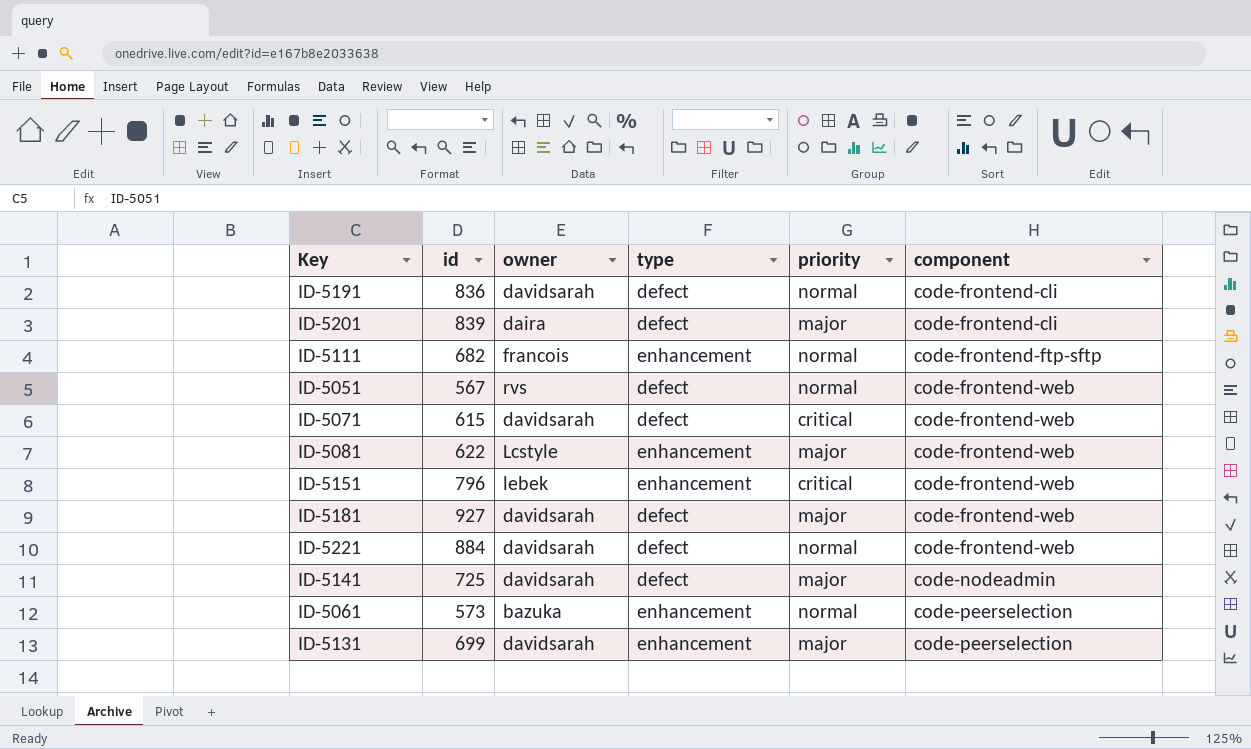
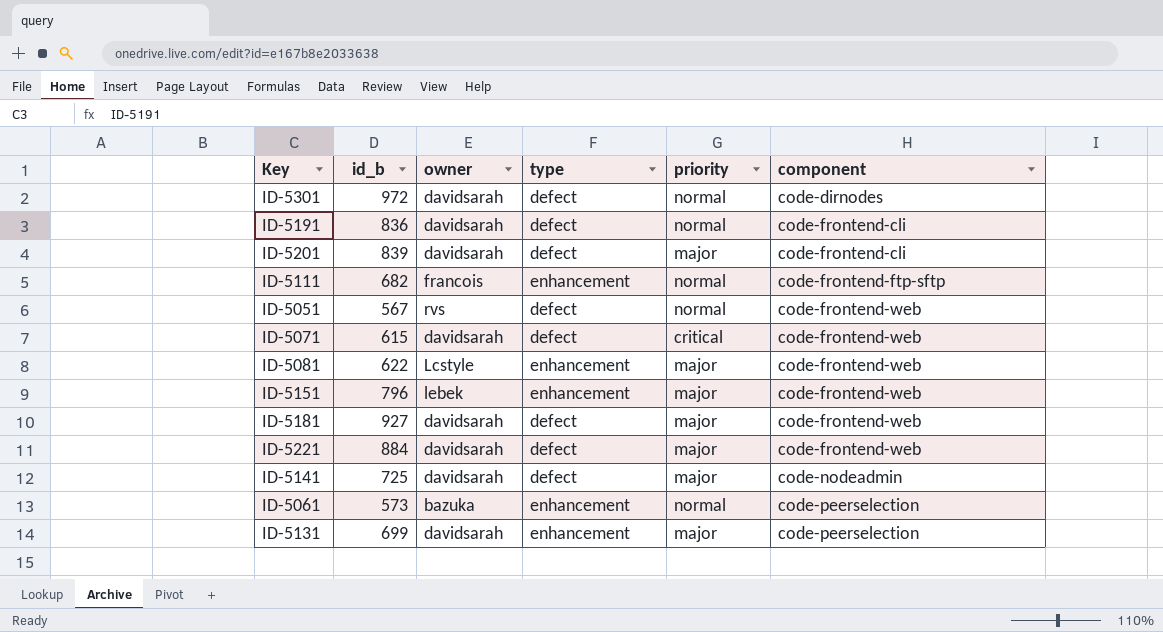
column name: id -> id_b
row ID-5301: none -> 972 | davidsarah | defect | normal | code-dirnodes
ID-5201 | owner: daira -> davidsarah
ID-5151 | priority: critical -> major
ID-5221 | priority: normal -> major

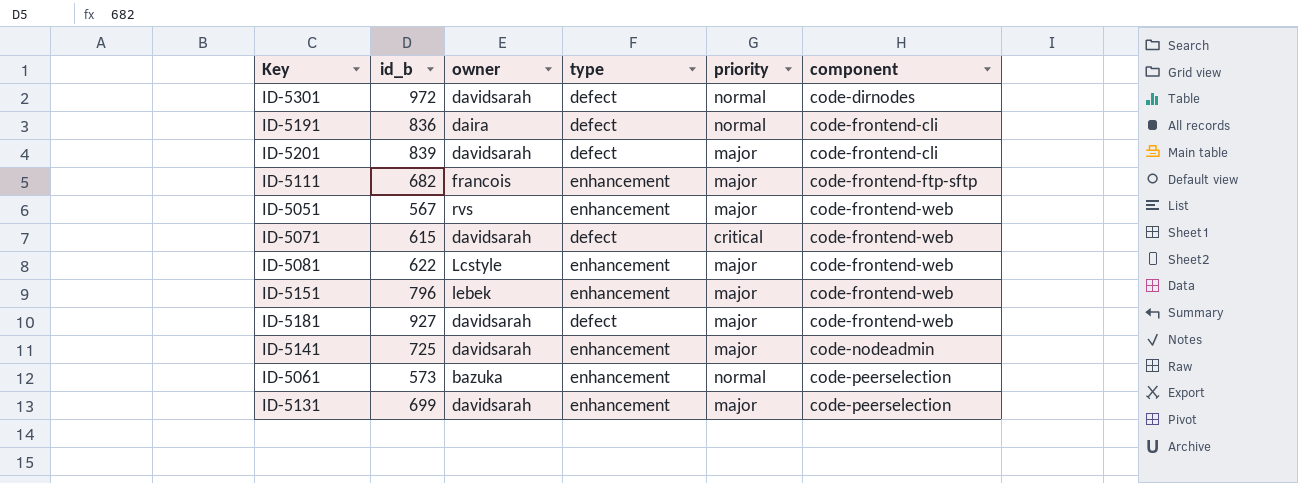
row ID-5221: 884 | davidsarah | defect | major | code-frontend-web -> none
ID-5191 | owner: davidsarah -> daira
ID-5111 | priority: normal -> major
ID-5051 | type: defect -> enhancement
ID-5051 | priority: normal -> major
ID-5141 | type: defect -> enhancement

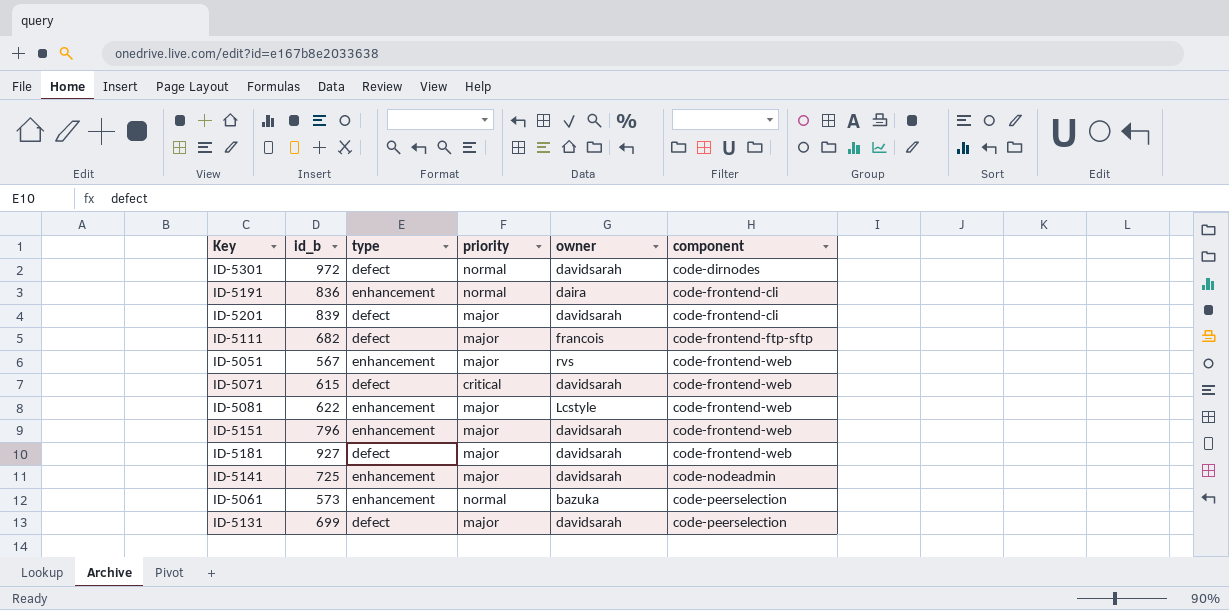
column owner | position: 3 -> 5
ID-5191 | type: defect -> enhancement
ID-5111 | type: enhancement -> defect
ID-5151 | owner: lebek -> davidsarah
ID-5131 | type: enhancement -> defect

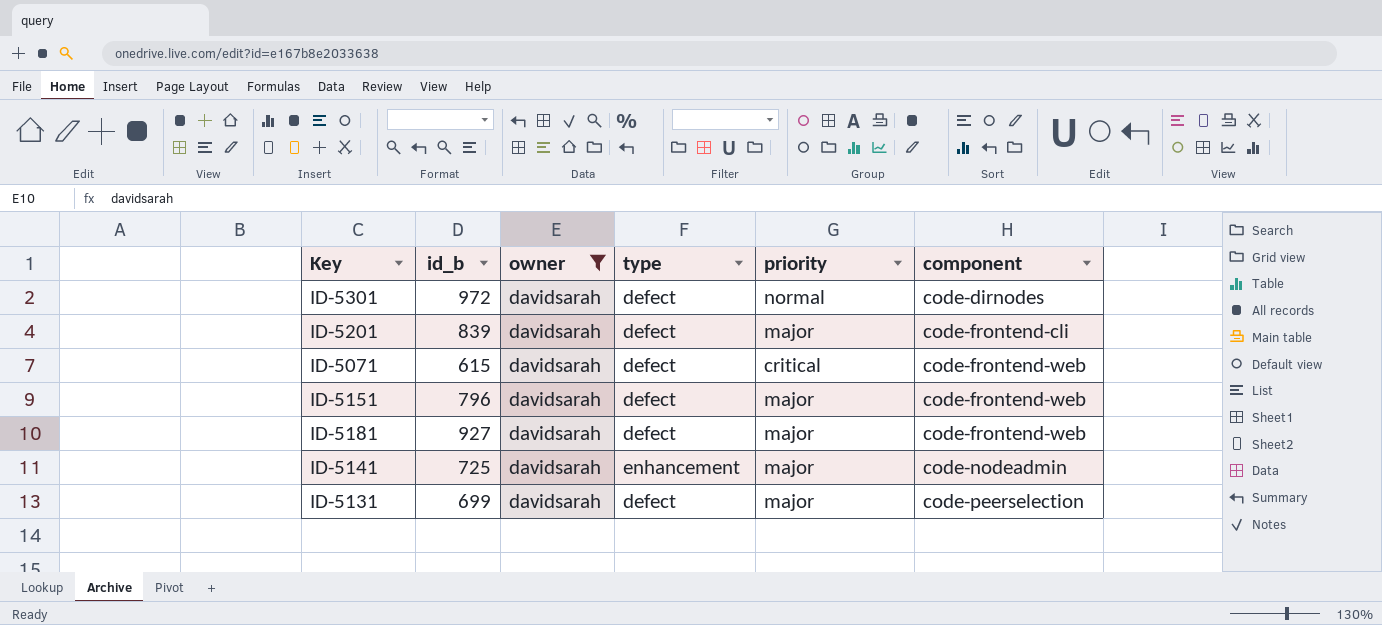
filter: none -> owner = davidsarah
column owner | position: 5 -> 3
ID-5151 | type: enhancement -> defect

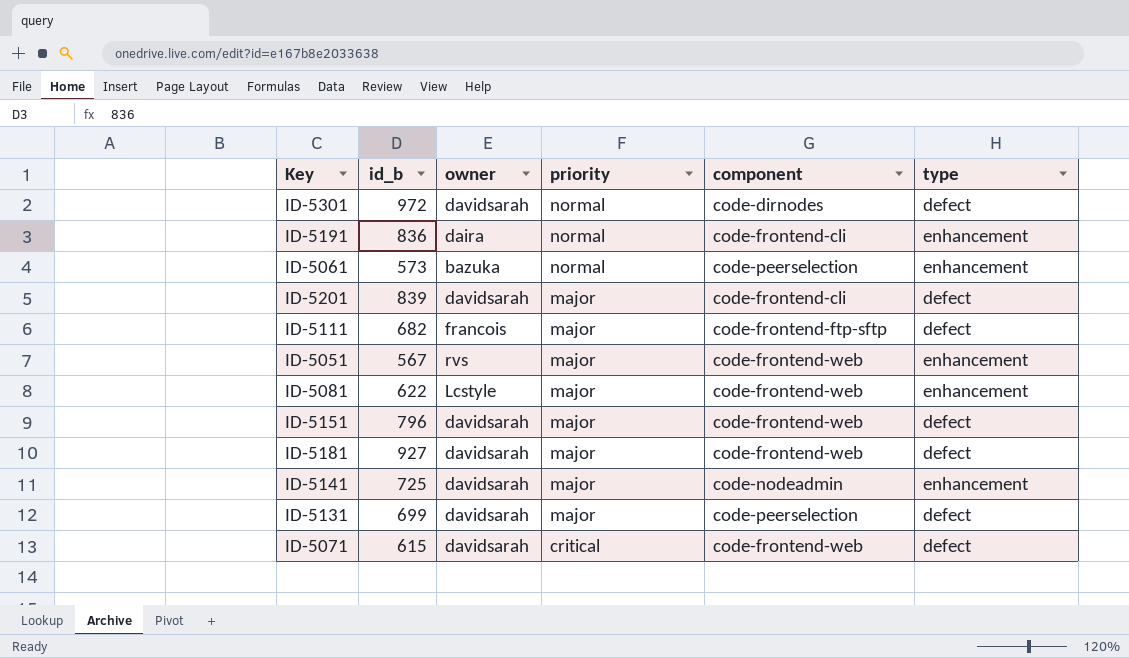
filter: owner = davidsarah -> none
row order: component ascending -> priority descending
column type | position: 4 -> 6

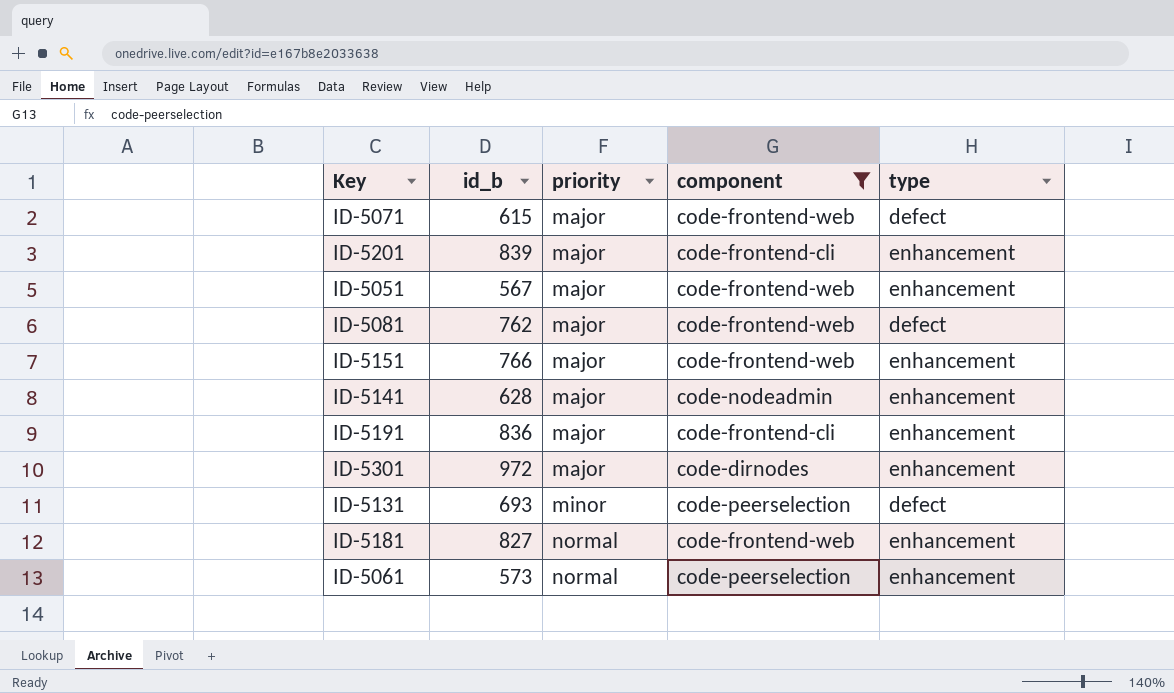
filter: none -> component != code-frontend-ftp-sftp
row order: priority descending -> priority ascending
column owner | position: 3 -> none
ID-5071 | priority: critical -> major
ID-5201 | type: defect -> enhancement
ID-5081 | id_b: 622 -> 762
ID-5081 | type: enhancement -> defect
ID-5151 | id_b: 796 -> 766
ID-5151 | type: defect -> enhancement
ID-5141 | id_b: 725 -> 628
ID-5191 | priority: normal -> major
ID-5301 | priority: normal -> major
ID-5301 | type: defect -> enhancement
ID-5131 | id_b: 699 -> 693
ID-5131 | priority: major -> minor
ID-5181 | id_b: 927 -> 827
ID-5181 | priority: major -> normal
ID-5181 | type: defect -> enhancement

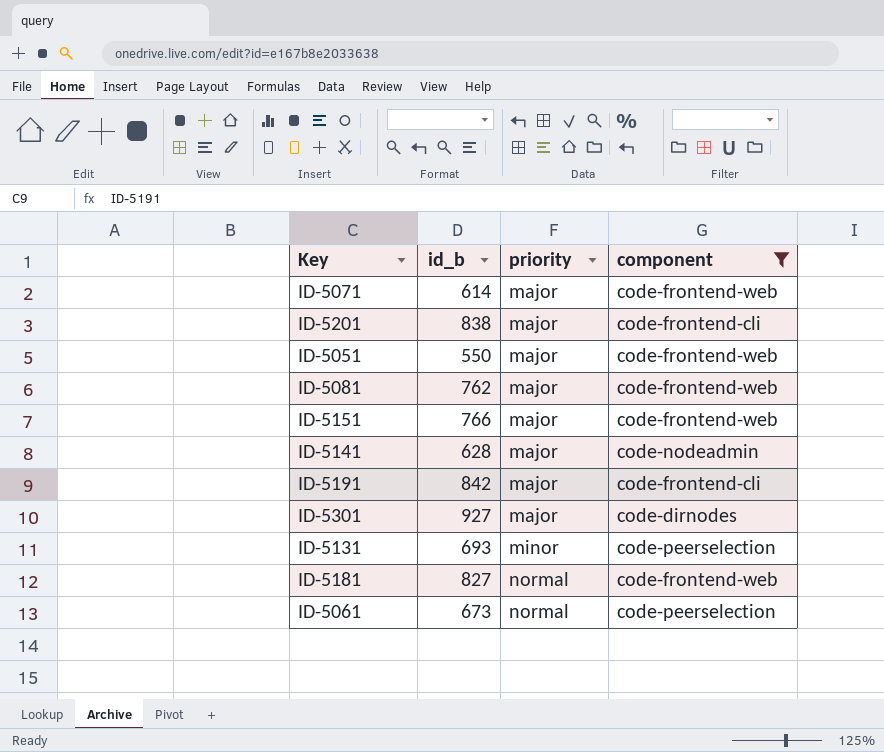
column type | position: 5 -> none
ID-5071 | id_b: 615 -> 614
ID-5201 | id_b: 839 -> 838
ID-5051 | id_b: 567 -> 550
ID-5191 | id_b: 836 -> 842
ID-5301 | id_b: 972 -> 927
ID-5061 | id_b: 573 -> 673

